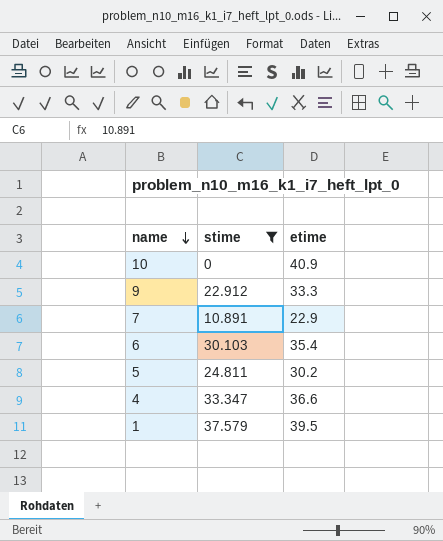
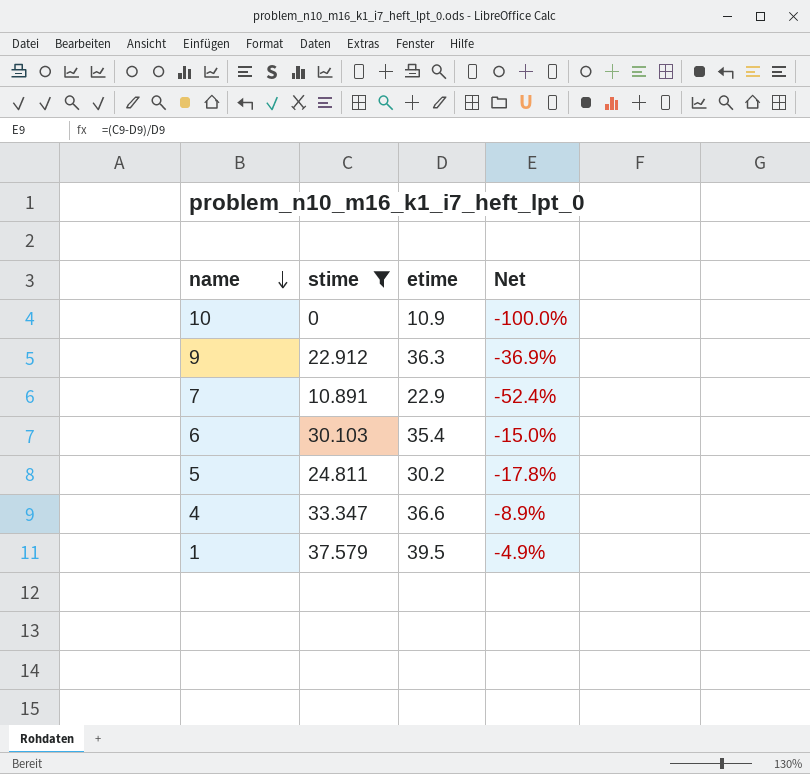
column Net | formula: none -> ([stime] - [etime]) / [etime]
10 | etime: 40.9 -> 10.9
9 | etime: 33.3 -> 36.3

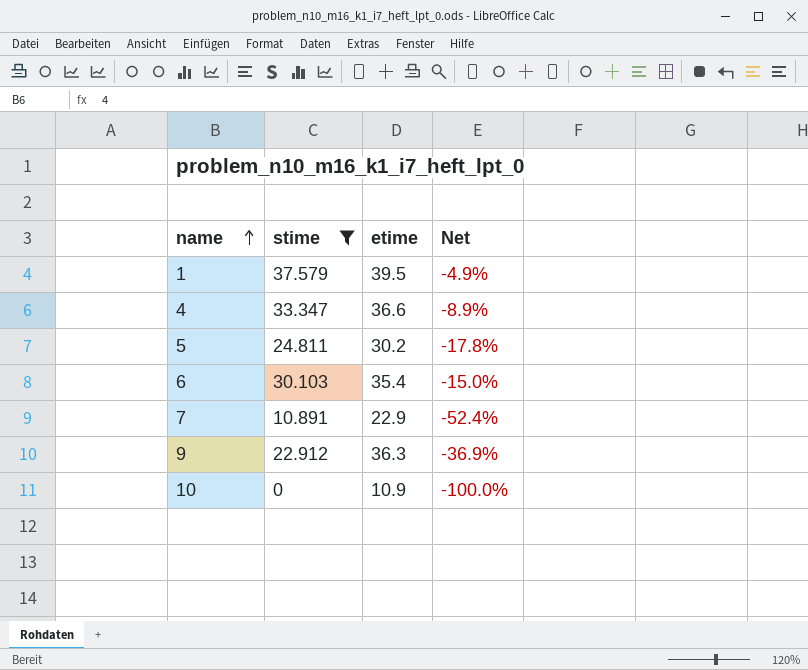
row order: name descending -> name ascending

